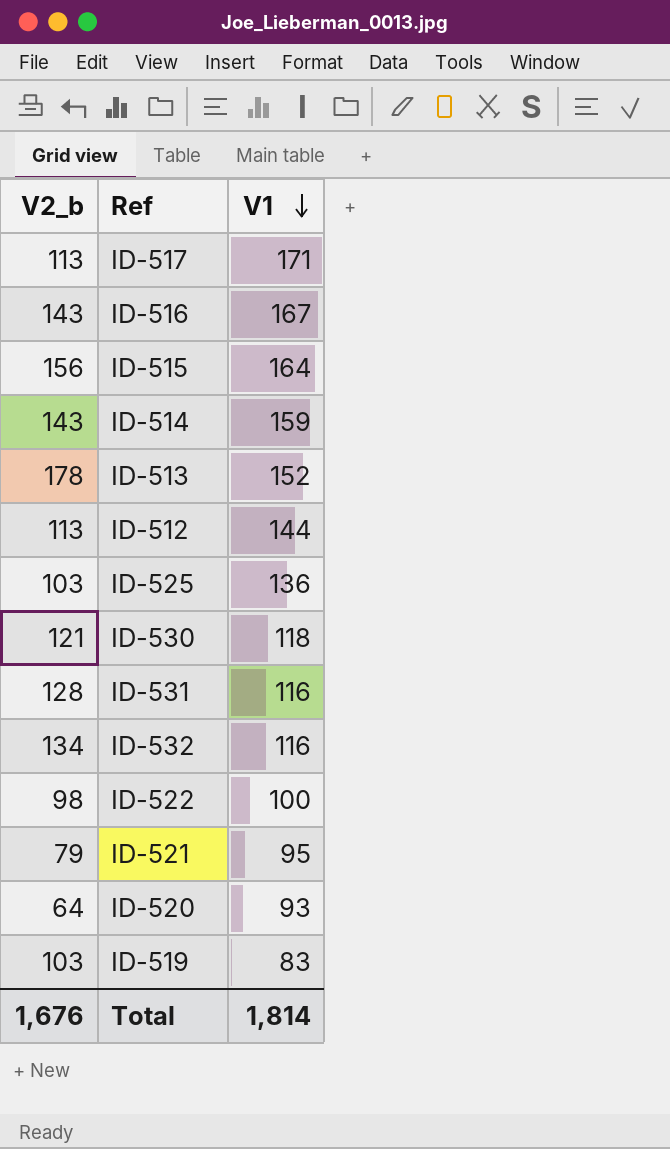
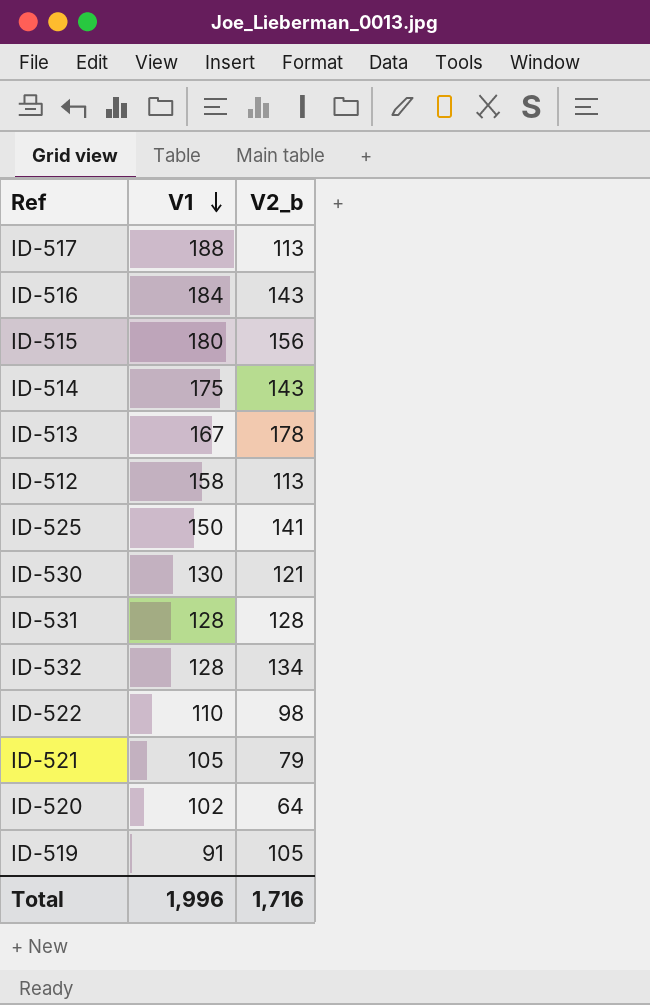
column V2_b | position: 1 -> 3
ID-517 | V1: 171 -> 188
ID-516 | V1: 167 -> 184
ID-515 | V1: 164 -> 180
ID-514 | V1: 159 -> 175
ID-513 | V1: 152 -> 167
ID-512 | V1: 144 -> 158
ID-525 | V1: 136 -> 150
ID-525 | V2_b: 103 -> 141
ID-530 | V1: 118 -> 130
ID-531 | V1: 116 -> 128
ID-532 | V1: 116 -> 128
ID-522 | V1: 100 -> 110
ID-521 | V1: 95 -> 105
ID-520 | V1: 93 -> 102
ID-519 | V1: 83 -> 91
ID-519 | V2_b: 103 -> 105
Total | V1: 1,814 -> 1,996
Total | V2_b: 1,676 -> 1,716

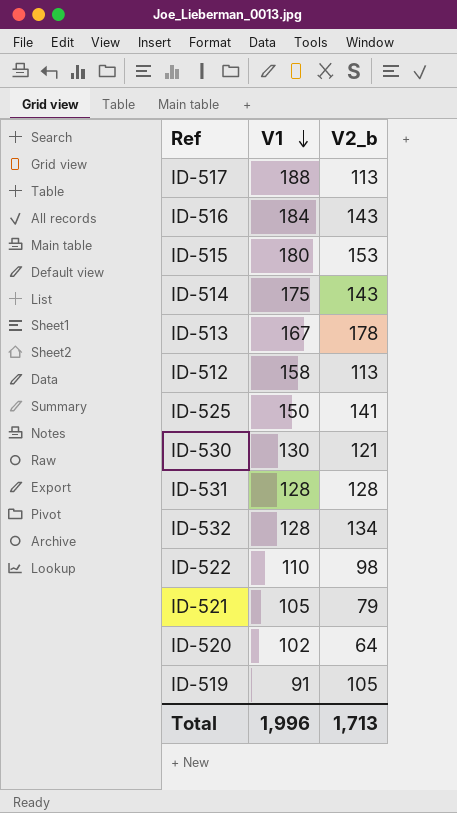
ID-515 | V2_b: 156 -> 153
Total | V2_b: 1,716 -> 1,713

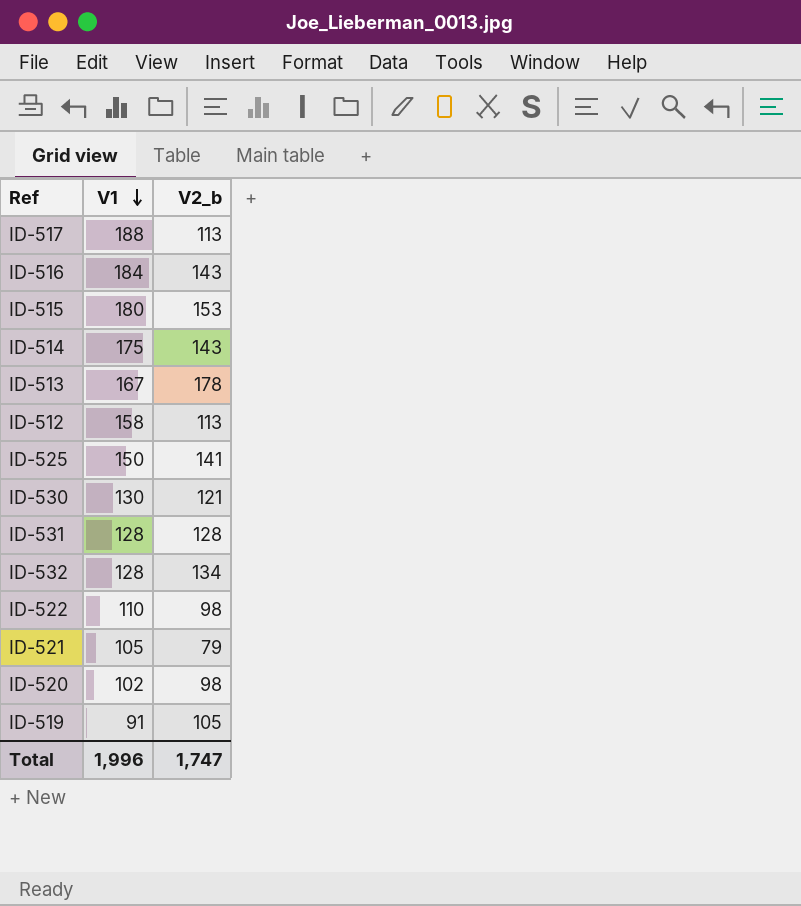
ID-520 | V2_b: 64 -> 98
Total | V2_b: 1,713 -> 1,747

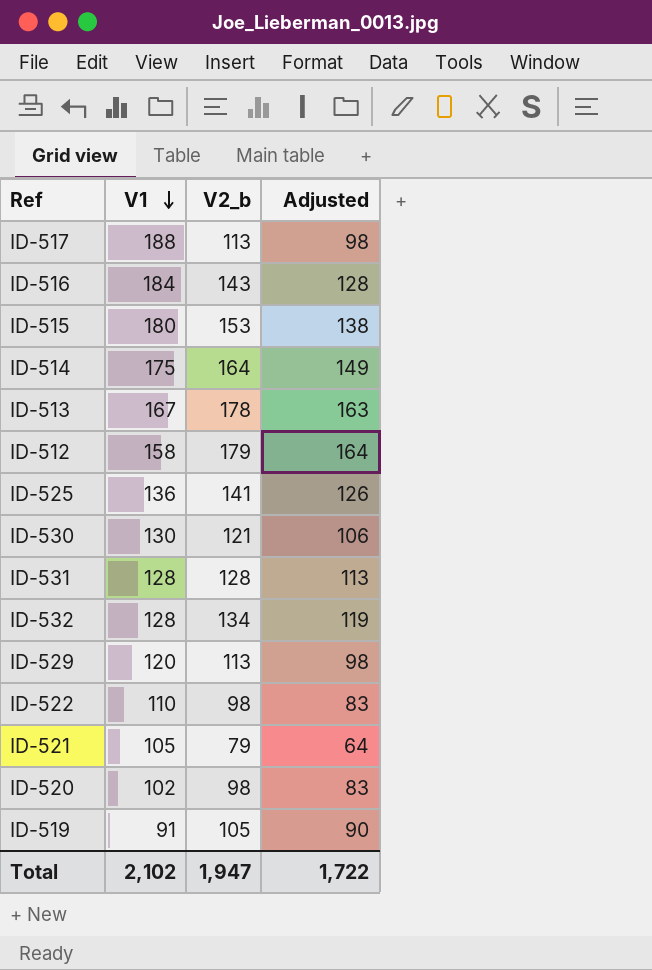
column Adjusted | formula: none -> [V2_b] - 15
ID-514 | V2_b: 143 -> 164
ID-512 | V2_b: 113 -> 179
ID-525 | V1: 150 -> 136
row ID-529: none -> 120 | 113 | 98
Total | V1: 1,996 -> 2,102
Total | V2_b: 1,747 -> 1,947

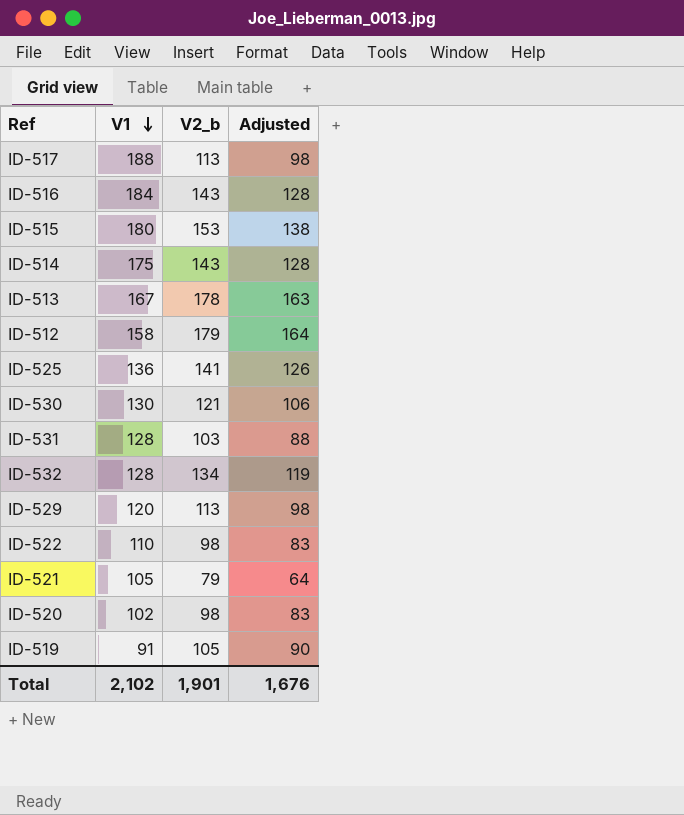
ID-514 | V2_b: 164 -> 143
ID-514 | Adjusted: 149 -> 128
ID-531 | V2_b: 128 -> 103
ID-531 | Adjusted: 113 -> 88
Total | V2_b: 1,947 -> 1,901
Total | Adjusted: 1,722 -> 1,676

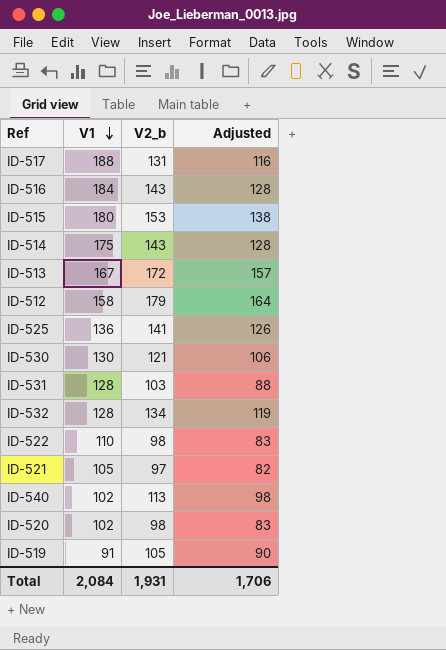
row ID-529: 120 | 113 | 98 -> none
ID-517 | V2_b: 113 -> 131
ID-517 | Adjusted: 98 -> 116
ID-513 | V2_b: 178 -> 172
ID-513 | Adjusted: 163 -> 157
ID-521 | V2_b: 79 -> 97
ID-521 | Adjusted: 64 -> 82
row ID-540: none -> 102 | 113 | 98
Total | V1: 2,102 -> 2,084
Total | V2_b: 1,901 -> 1,931
Total | Adjusted: 1,676 -> 1,706

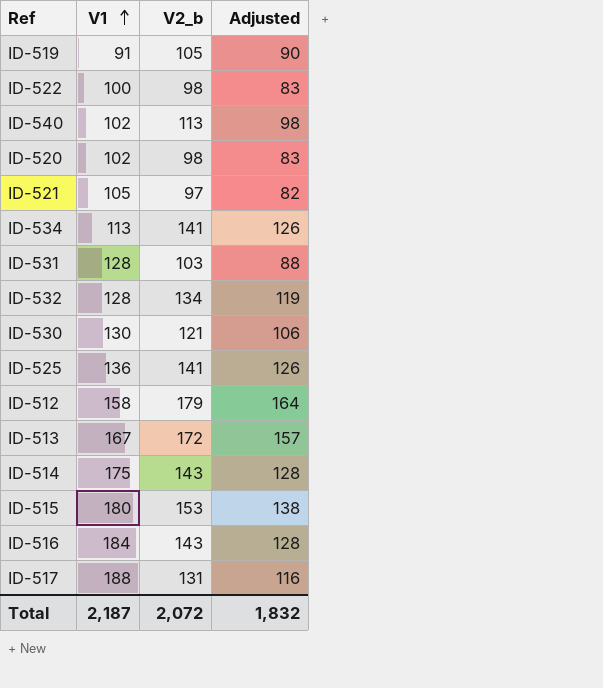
row order: V1 descending -> V1 ascending
ID-522 | V1: 110 -> 100
row ID-534: none -> 113 | 141 | 126
Total | V1: 2,084 -> 2,187
Total | V2_b: 1,931 -> 2,072
Total | Adjusted: 1,706 -> 1,832

